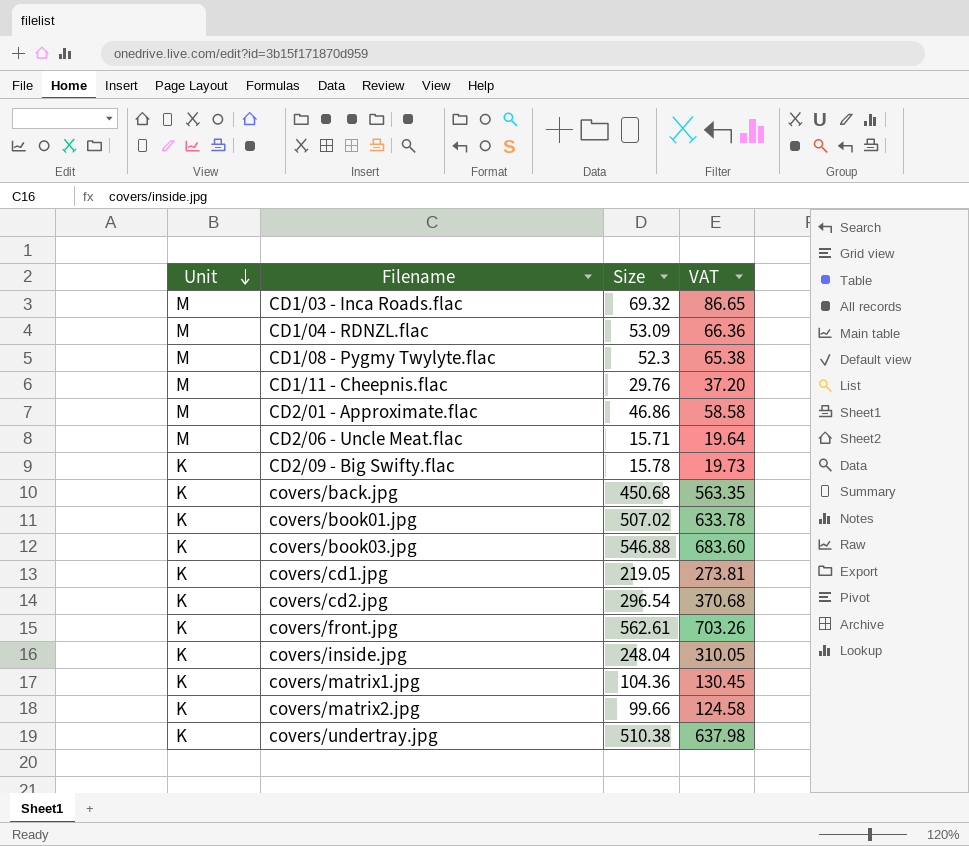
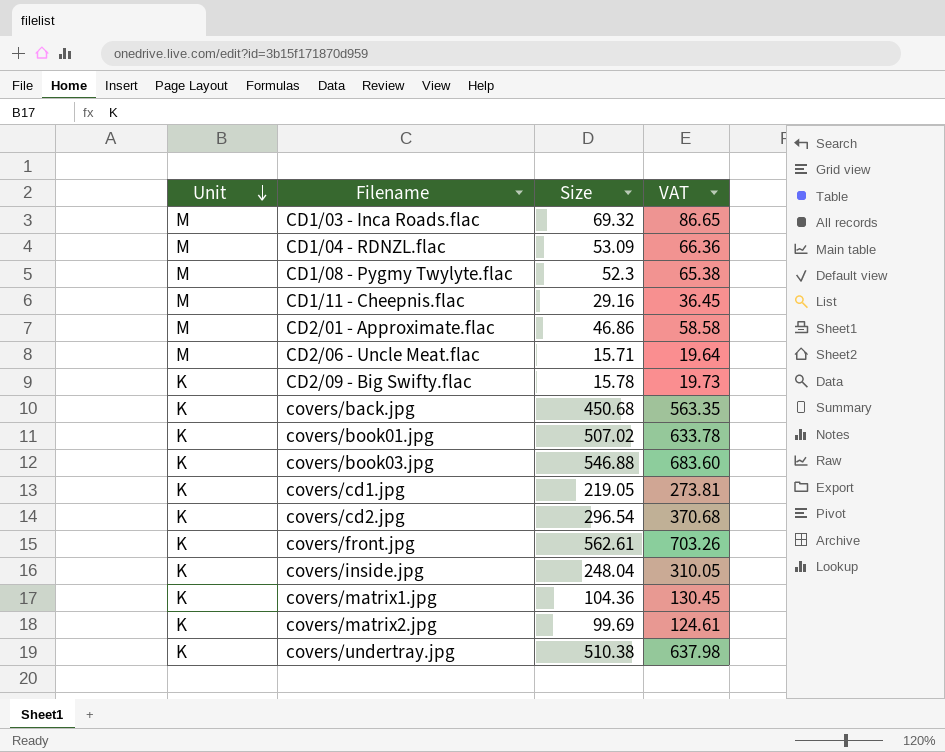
CD1/11 - Cheepnis.flac | Size: 29.76 -> 29.16
CD1/11 - Cheepnis.flac | VAT: 37.20 -> 36.45
covers/matrix2.jpg | Size: 99.66 -> 99.69
covers/matrix2.jpg | VAT: 124.58 -> 124.61

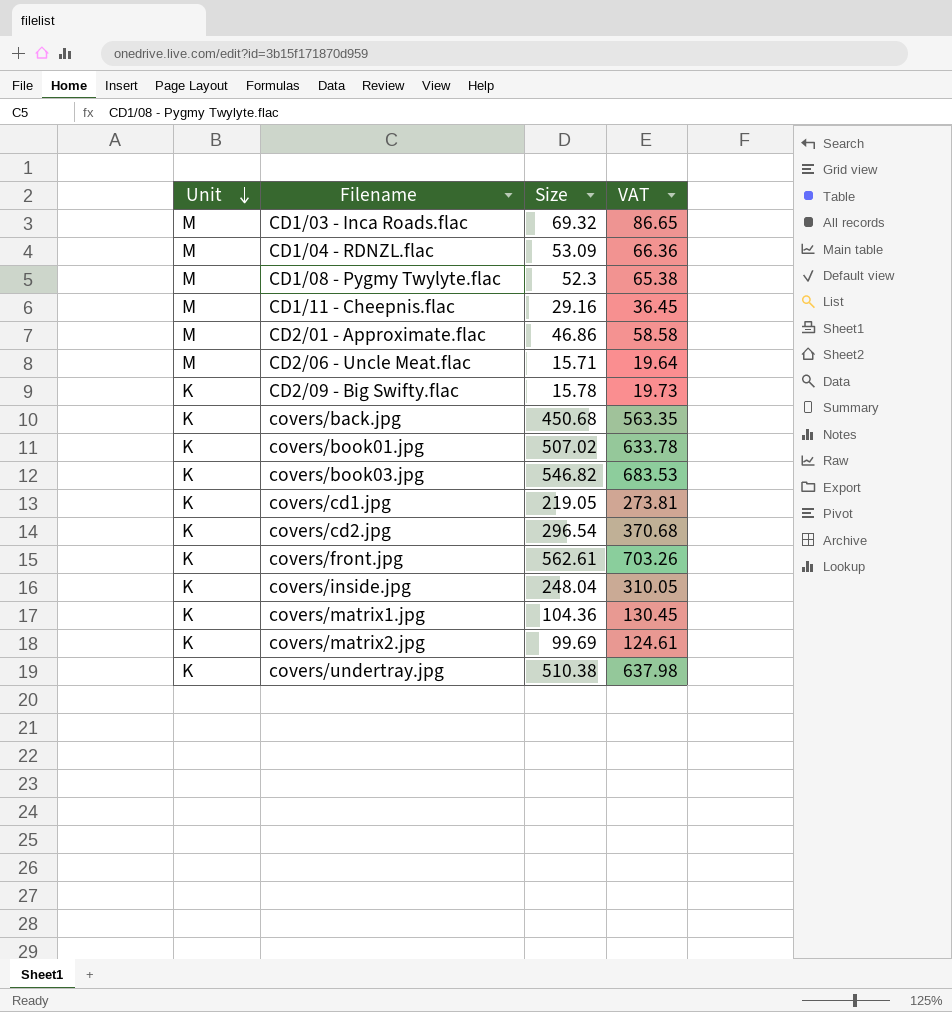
covers/book03.jpg | Size: 546.88 -> 546.82
covers/book03.jpg | VAT: 683.60 -> 683.53

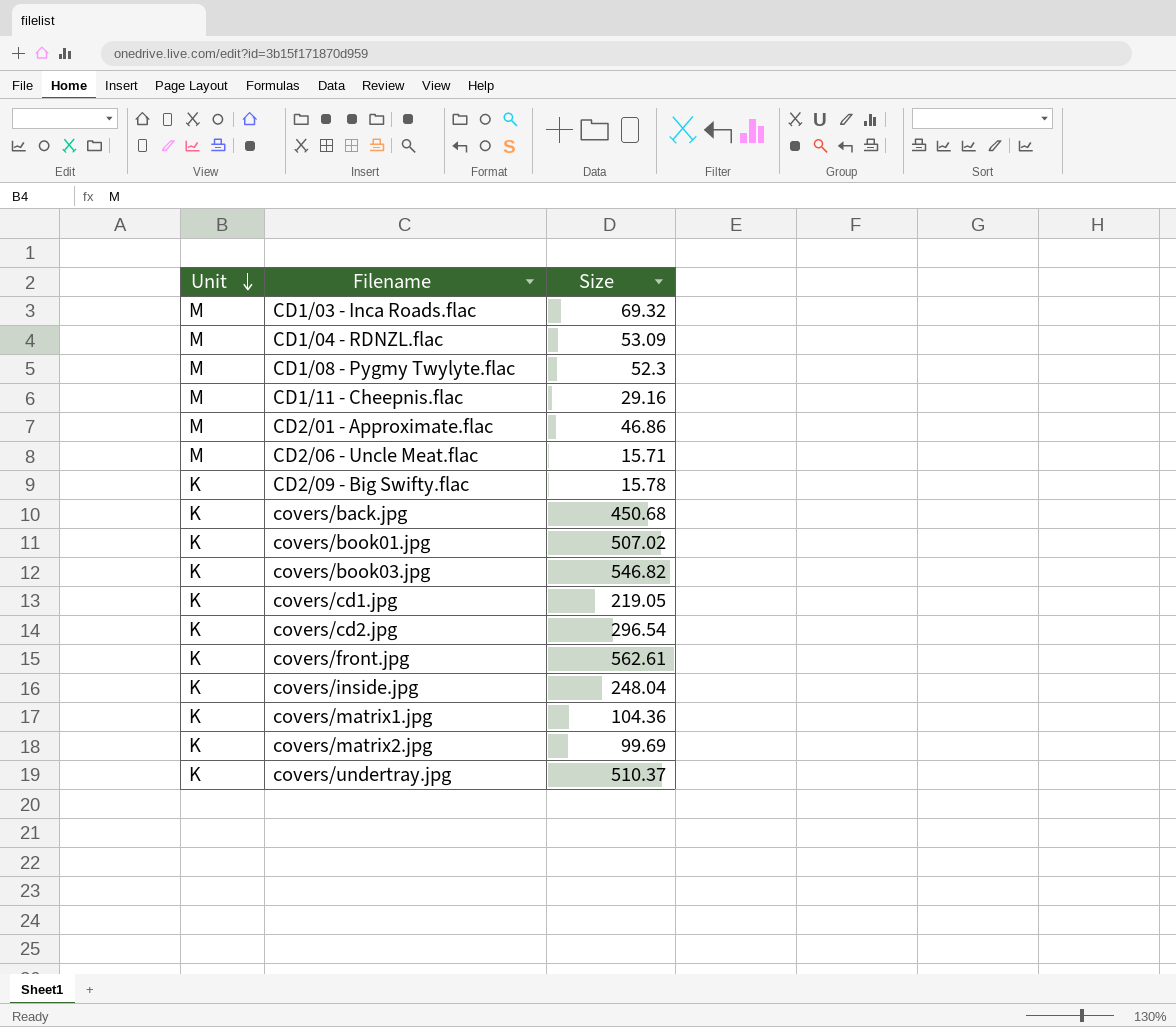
column VAT | formula: [Size] * 1.25 -> none
covers/undertray.jpg | Size: 510.38 -> 510.37

